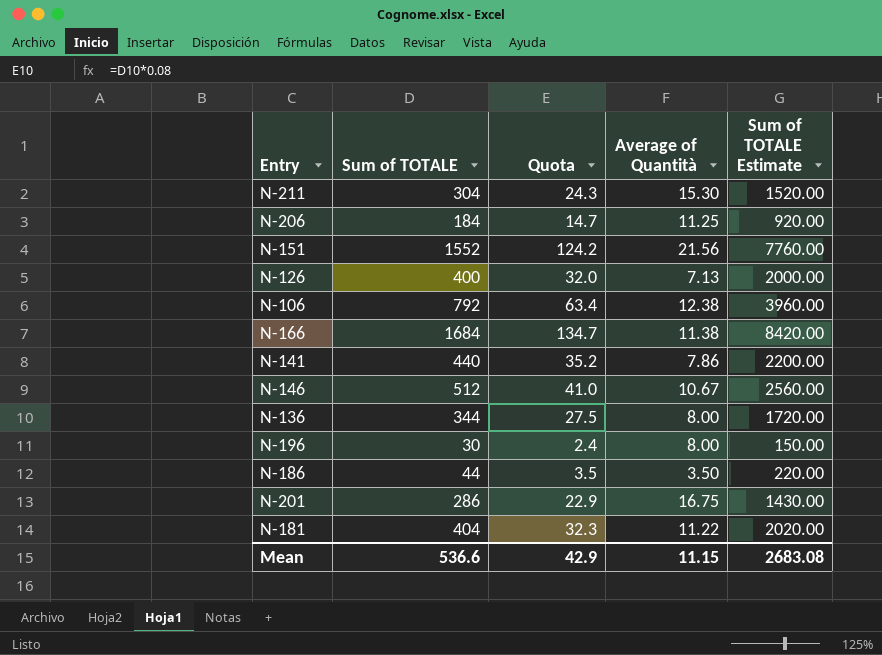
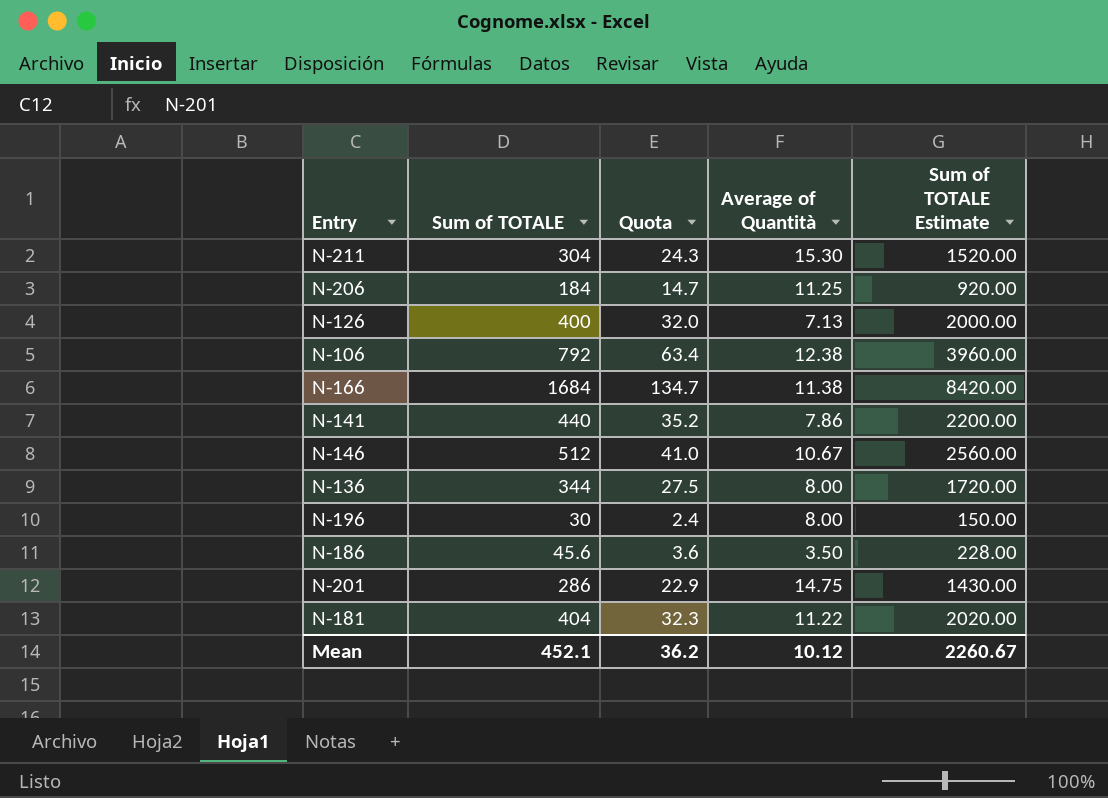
row N-151: 1552 | 124.2 | 21.56 | 7760.00 -> none
N-186 | Sum of TOTALE: 44 -> 45.6
N-186 | Quota: 3.5 -> 3.6
N-186 | Sum of TOTALE Estimate: 220.00 -> 228.00
N-201 | Average of Quantità: 16.75 -> 14.75
Mean | Sum of TOTALE: 536.6 -> 452.1
Mean | Quota: 42.9 -> 36.2
Mean | Average of Quantità: 11.15 -> 10.12
Mean | Sum of TOTALE Estimate: 2683.08 -> 2260.67

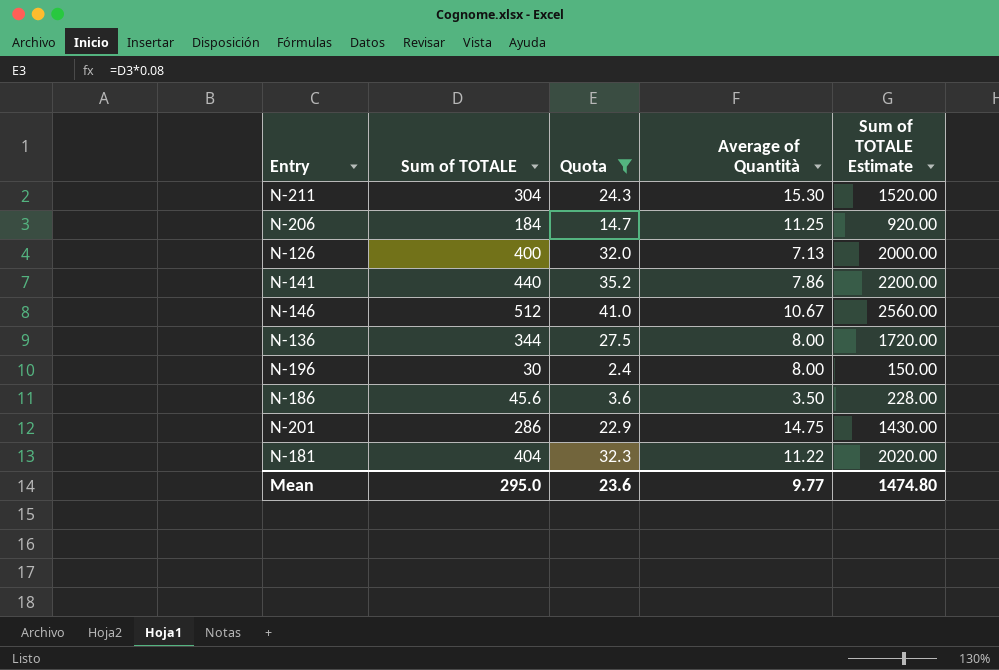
filter: none -> Quota <= 41.0
Mean | Sum of TOTALE: 452.1 -> 295.0
Mean | Quota: 36.2 -> 23.6
Mean | Average of Quantità: 10.12 -> 9.77
Mean | Sum of TOTALE Estimate: 2260.67 -> 1474.80

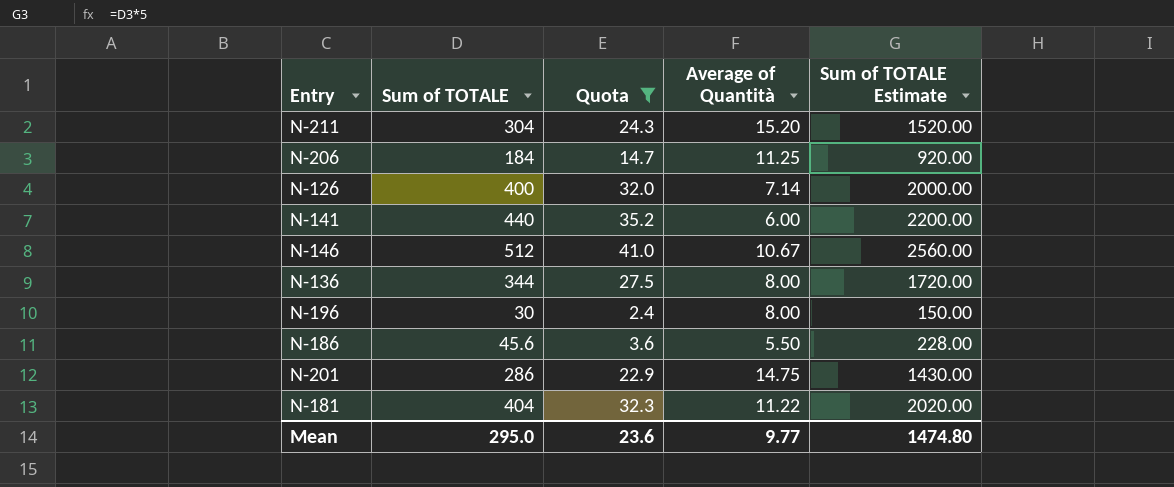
N-211 | Average of Quantità: 15.30 -> 15.20
N-126 | Average of Quantità: 7.13 -> 7.14
N-141 | Average of Quantità: 7.86 -> 6.00
N-186 | Average of Quantità: 3.50 -> 5.50

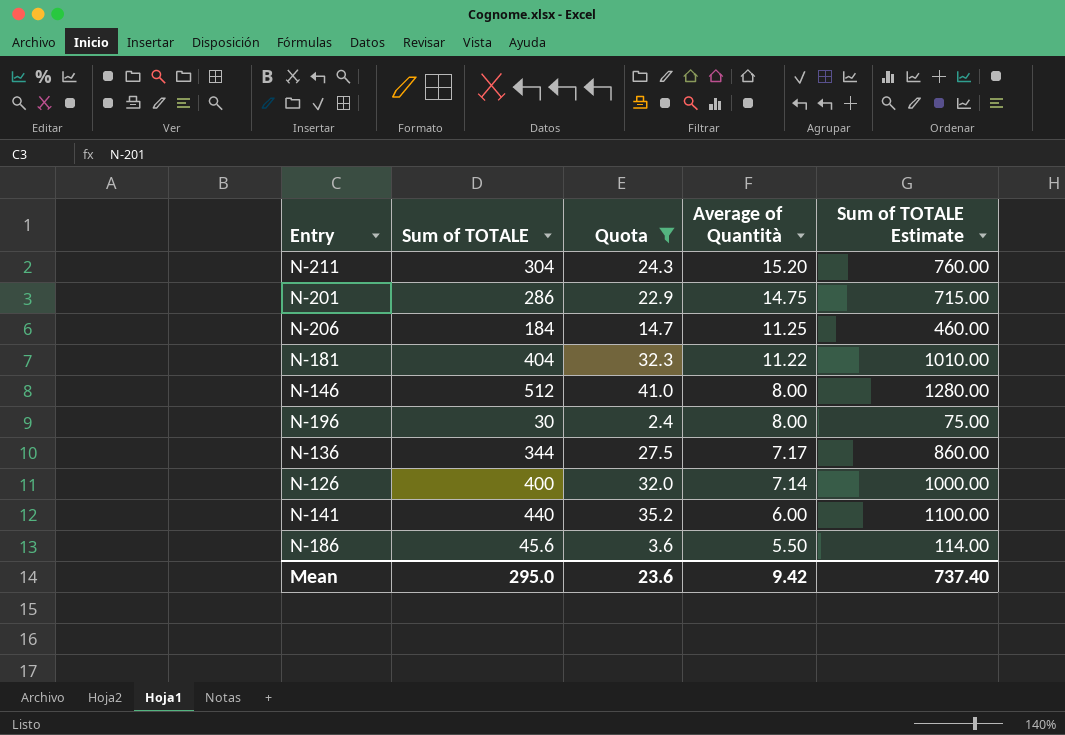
row order: none -> Average of Quantità descending
column Sum of TOTALE Estimate | formula: [Sum of TOTALE] * 5 -> [Sum of TOTALE] * 2.5
N-146 | Average of Quantità: 10.67 -> 8.00
N-136 | Average of Quantità: 8.00 -> 7.17
Mean | Average of Quantità: 9.77 -> 9.42
Mean | Sum of TOTALE Estimate: 1474.80 -> 737.40

